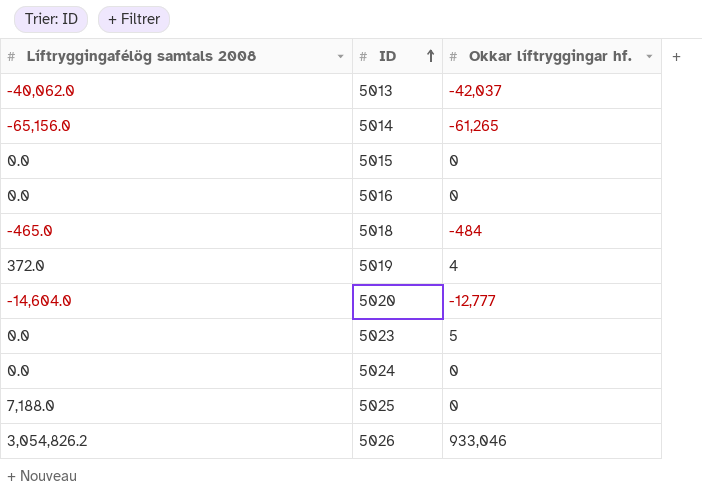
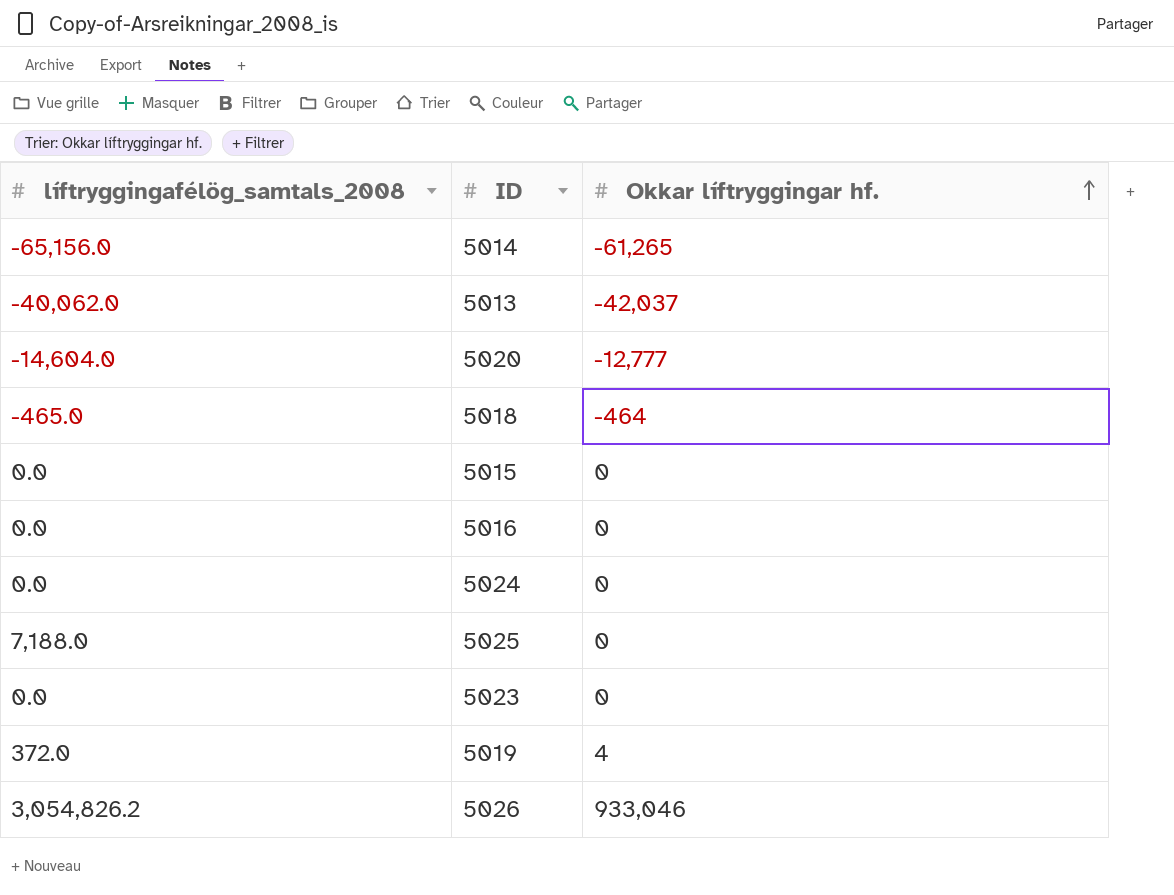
row order: ID ascending -> Okkar líftryggingar hf. ascending
column name: Líftryggingafélög samtals 2008 -> líftryggingafélög_samtals_2008
5018 | Okkar líftryggingar hf.: -484 -> -464
5023 | Okkar líftryggingar hf.: 5 -> 0

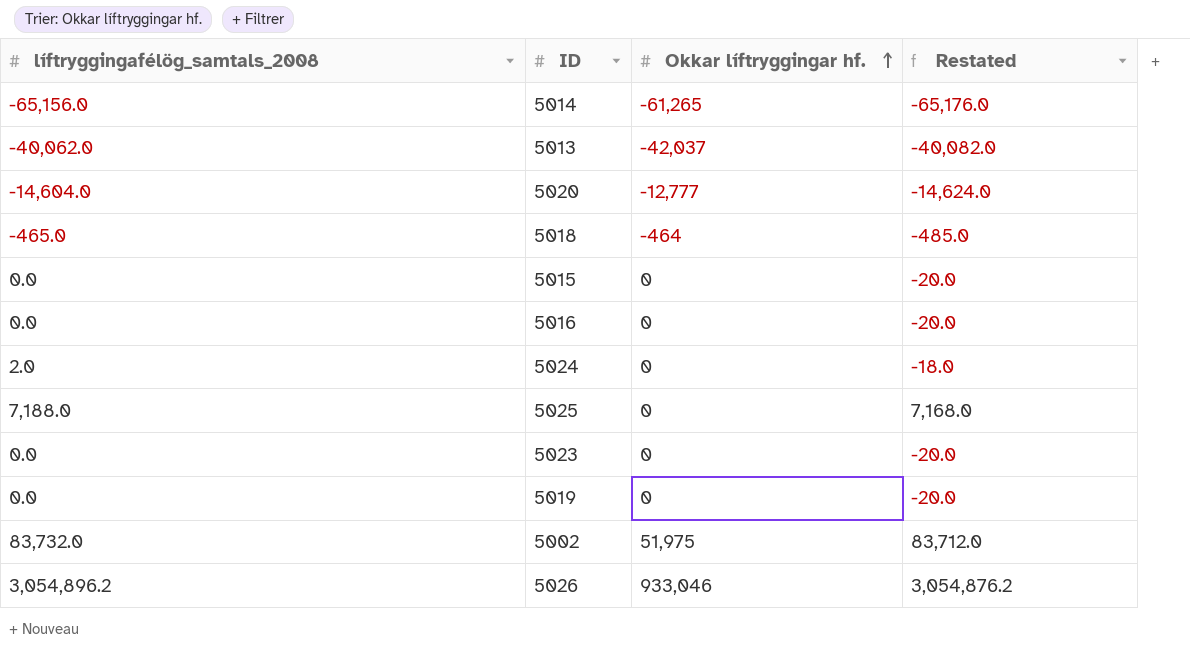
column Restated | formula: none -> [líftryggingafélög_samtals_2008] - 20
5024 | líftryggingafélög_samtals_2008: 0.0 -> 2.0
5019 | líftryggingafélög_samtals_2008: 372.0 -> 0.0
5019 | Okkar líftryggingar hf.: 4 -> 0
row 5002: none -> 83,732.0 | 51,975 | 83,712.0
5026 | líftryggingafélög_samtals_2008: 3,054,826.2 -> 3,054,896.2

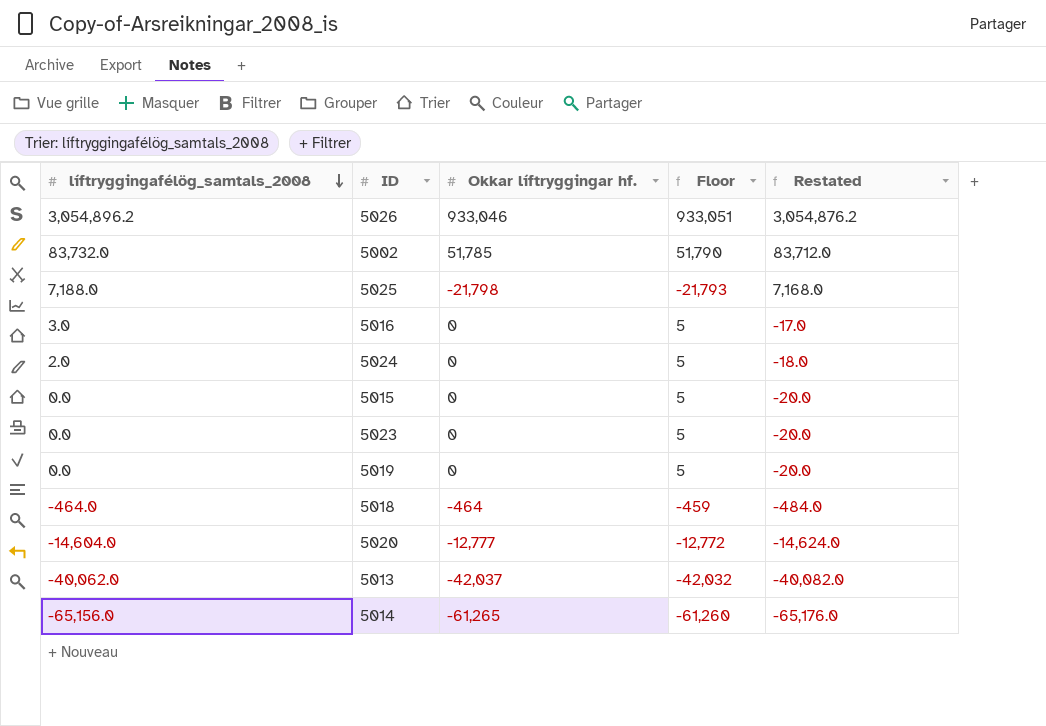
row order: Okkar líftryggingar hf. ascending -> líftryggingafélög_samtals_2008 descending
column Floor | formula: none -> [Okkar líftryggingar hf.] + 5
5002 | Okkar líftryggingar hf.: 51,975 -> 51,785
5025 | Okkar líftryggingar hf.: 0 -> -21,798
5016 | líftryggingafélög_samtals_2008: 0.0 -> 3.0
5016 | Restated: -20.0 -> -17.0
5018 | líftryggingafélög_samtals_2008: -465.0 -> -464.0
5018 | Restated: -485.0 -> -484.0

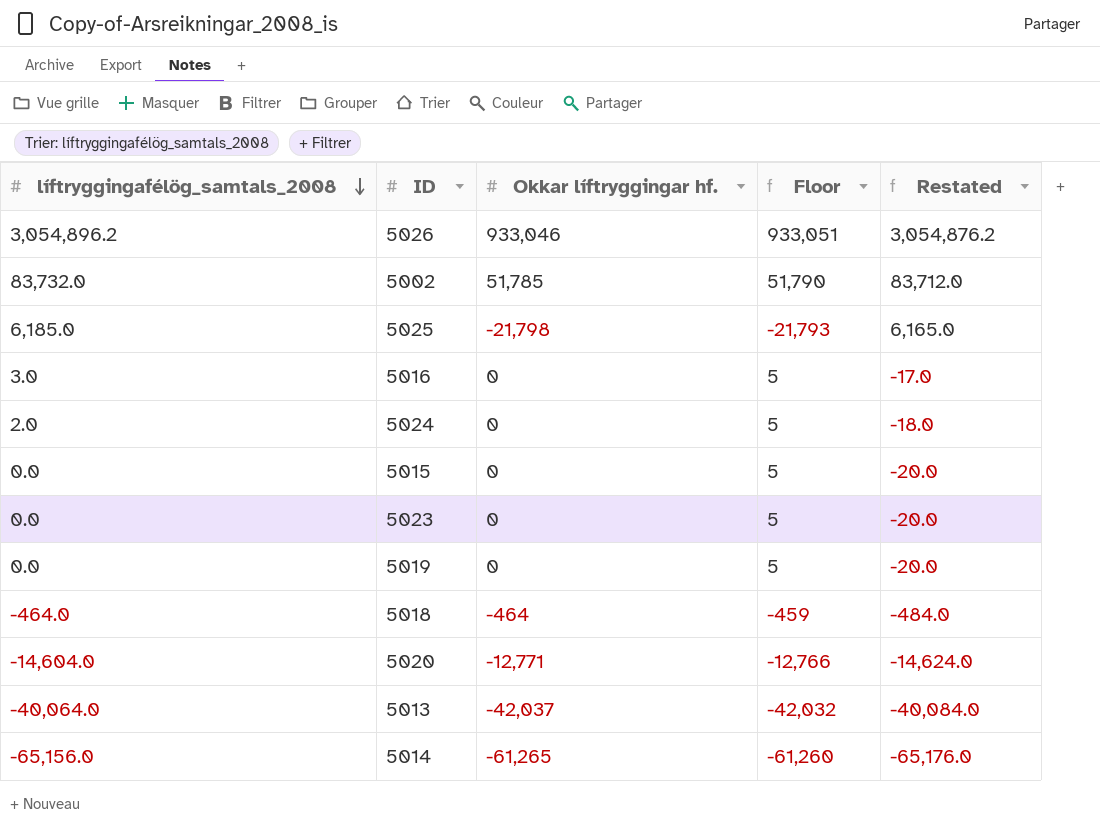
5025 | líftryggingafélög_samtals_2008: 7,188.0 -> 6,185.0
5025 | Restated: 7,168.0 -> 6,165.0
5020 | Okkar líftryggingar hf.: -12,777 -> -12,771
5020 | Floor: -12,772 -> -12,766
5013 | líftryggingafélög_samtals_2008: -40,062.0 -> -40,064.0
5013 | Restated: -40,082.0 -> -40,084.0

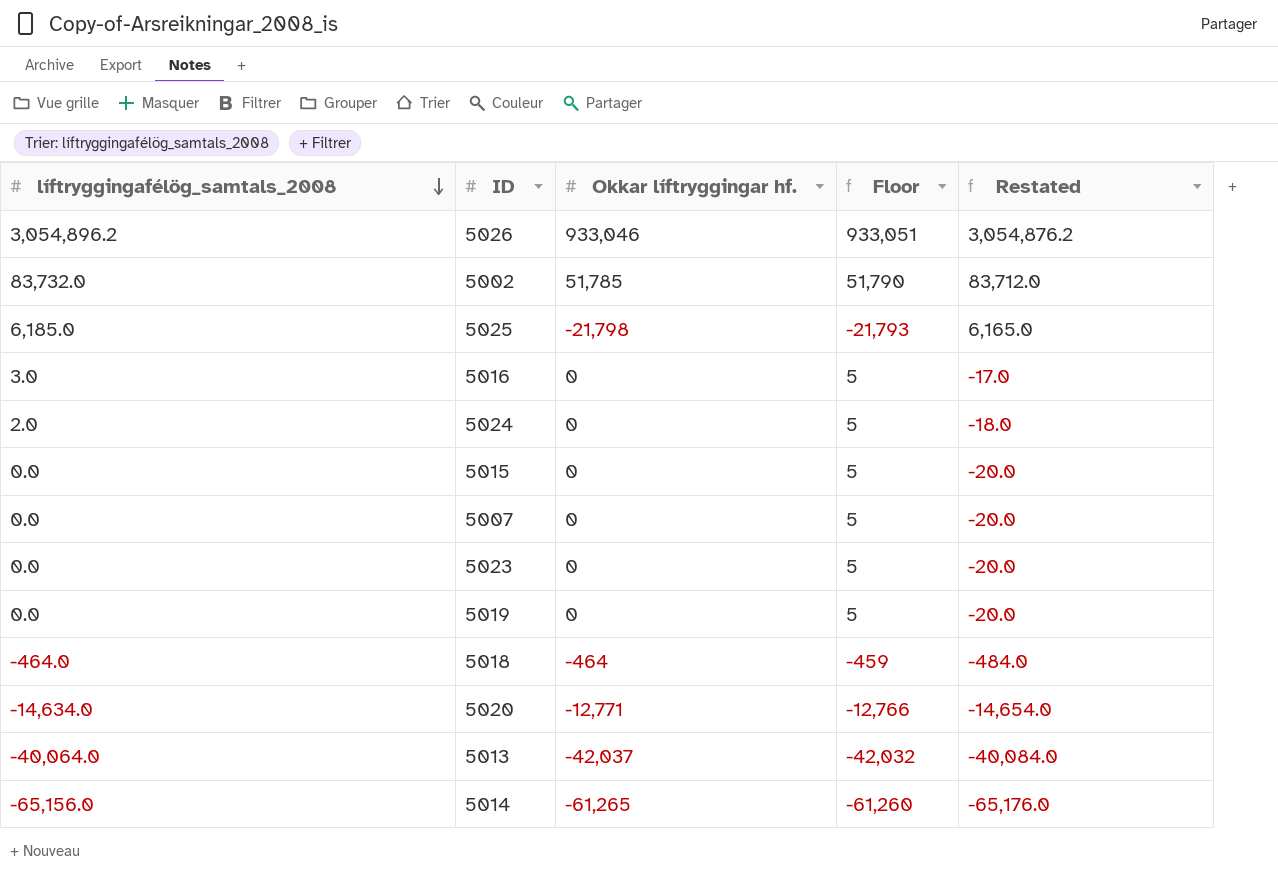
row 5007: none -> 0.0 | 0 | 5 | -20.0
5020 | líftryggingafélög_samtals_2008: -14,604.0 -> -14,634.0
5020 | Restated: -14,624.0 -> -14,654.0

